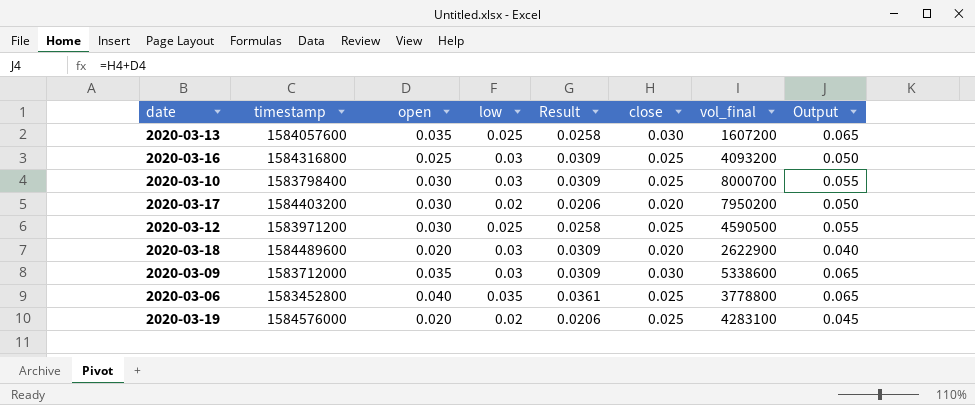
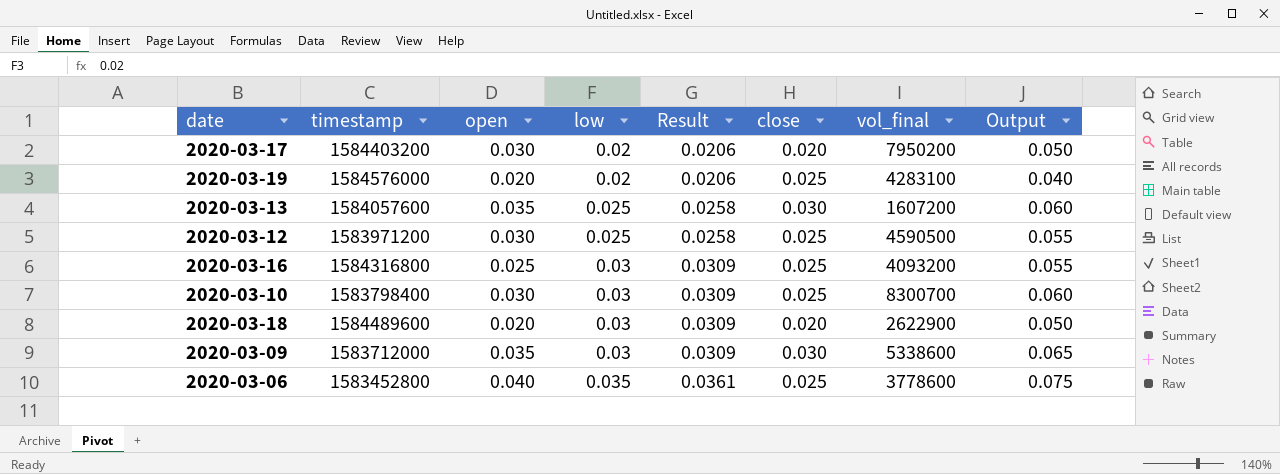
row order: none -> low ascending
column Output | formula: [open] + [close] -> [open] + [low]
2020-03-10 | vol_final: 8000700 -> 8300700
2020-03-06 | vol_final: 3778800 -> 3778600

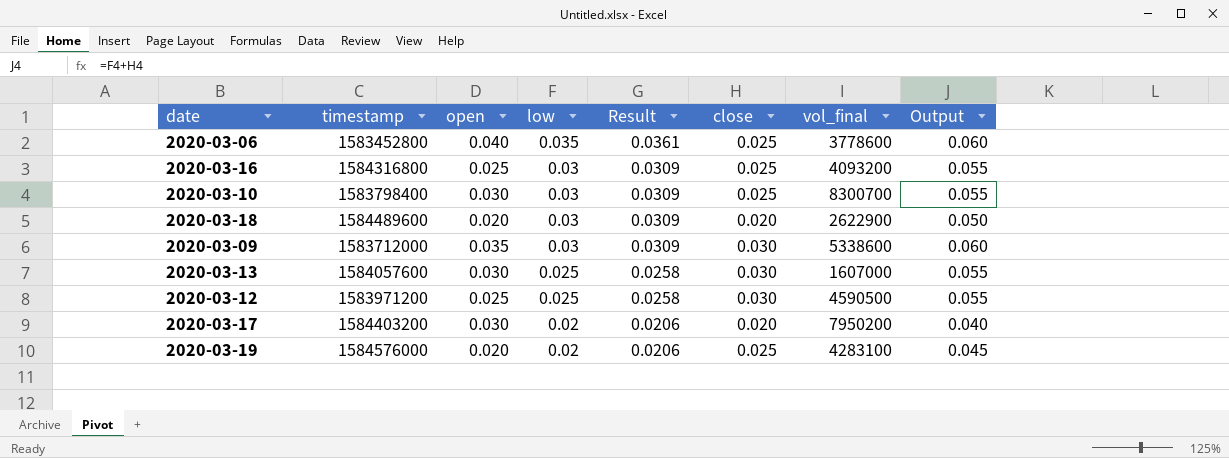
row order: low ascending -> low descending
column Output | formula: [open] + [low] -> [low] + [close]
2020-03-13 | open: 0.035 -> 0.030
2020-03-13 | vol_final: 1607200 -> 1607000
2020-03-12 | open: 0.030 -> 0.025
2020-03-12 | close: 0.025 -> 0.030

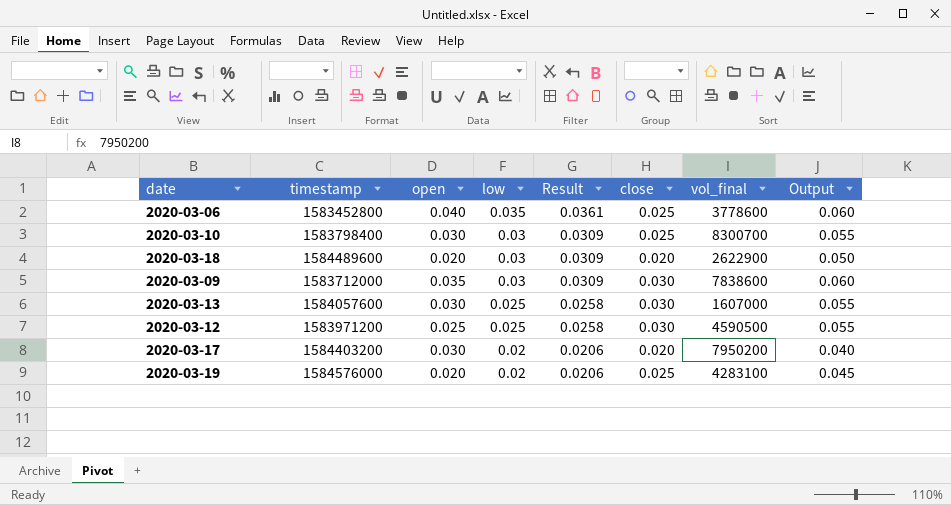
row 2020-03-16: 1584316800 | 0.025 | 0.03 | 0.0309 | 0.025 | 4093200 | 0.055 -> none
2020-03-09 | vol_final: 5338600 -> 7838600

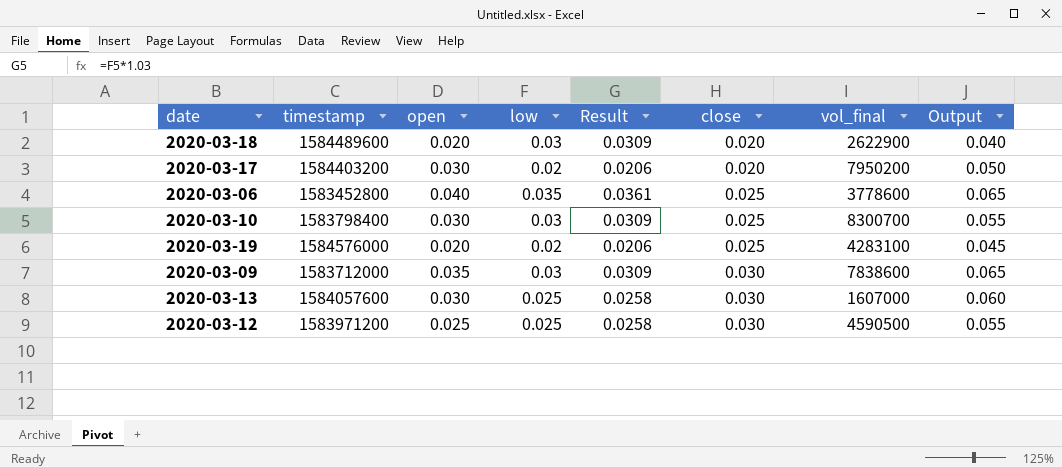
row order: low descending -> close ascending
column Output | formula: [low] + [close] -> [open] + [close]

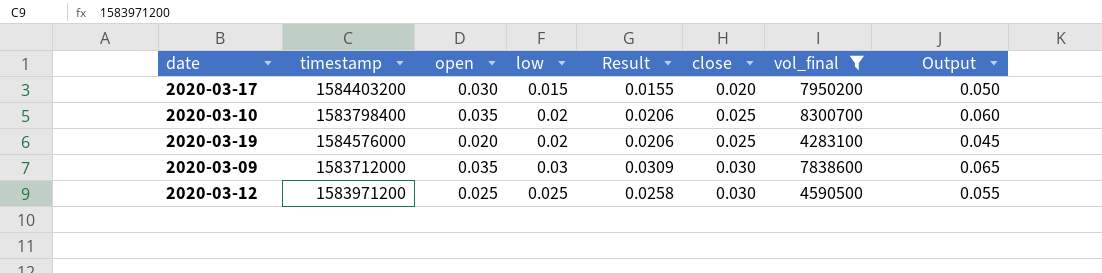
filter: none -> vol_final >= 4283100
2020-03-17 | low: 0.02 -> 0.015
2020-03-17 | Result: 0.0206 -> 0.0155
2020-03-10 | open: 0.030 -> 0.035
2020-03-10 | low: 0.03 -> 0.02
2020-03-10 | Result: 0.0309 -> 0.0206
2020-03-10 | Output: 0.055 -> 0.060

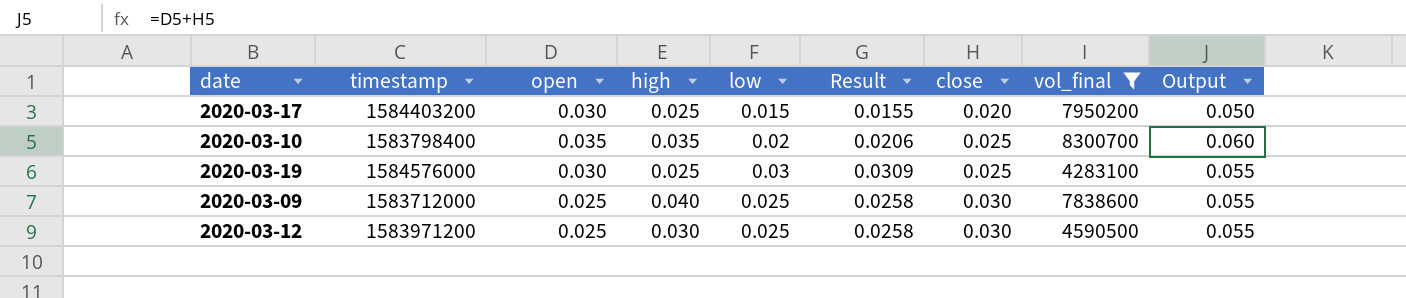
column high | position: none -> 4
2020-03-19 | open: 0.020 -> 0.030
2020-03-19 | low: 0.02 -> 0.03
2020-03-19 | Result: 0.0206 -> 0.0309
2020-03-19 | Output: 0.045 -> 0.055
2020-03-09 | open: 0.035 -> 0.025
2020-03-09 | low: 0.03 -> 0.025
2020-03-09 | Result: 0.0309 -> 0.0258
2020-03-09 | Output: 0.065 -> 0.055

